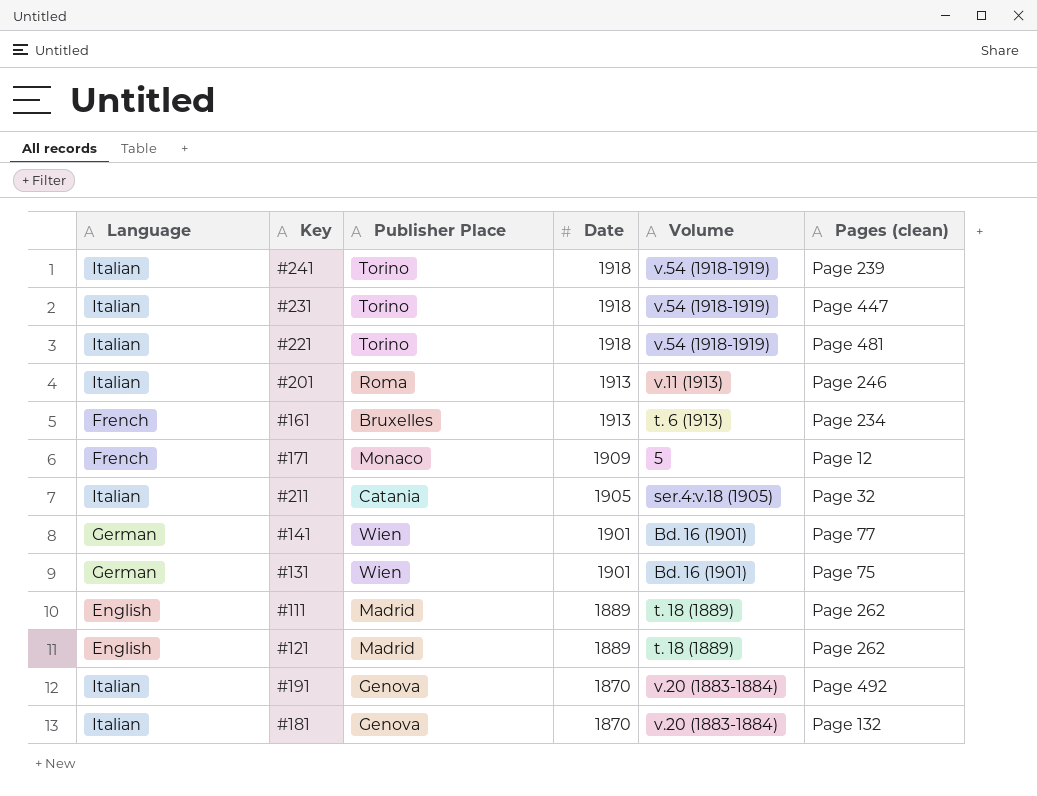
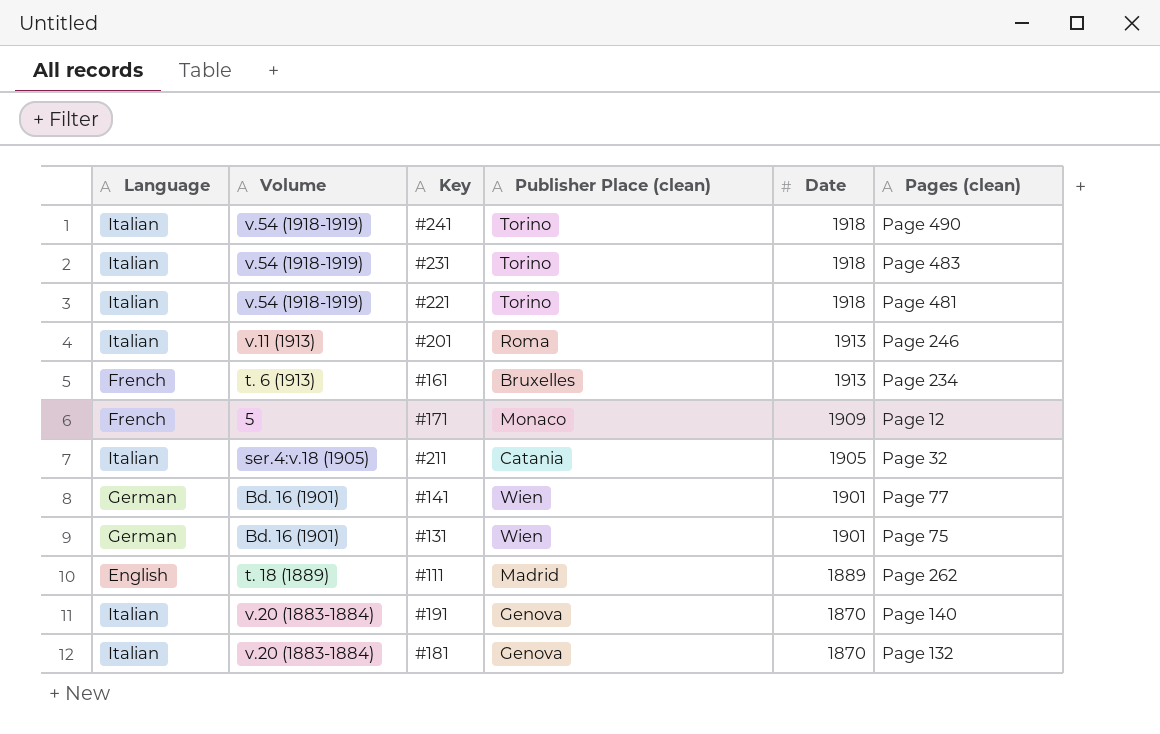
column Volume | position: 5 -> 2
column name: Publisher Place -> Publisher Place (clean)
row #121: English | Madrid | 1889 | t. 18 (1889) | Page 262 -> none
#241 | Pages (clean): Page 239 -> Page 490
#231 | Pages (clean): Page 447 -> Page 483
#191 | Pages (clean): Page 492 -> Page 140

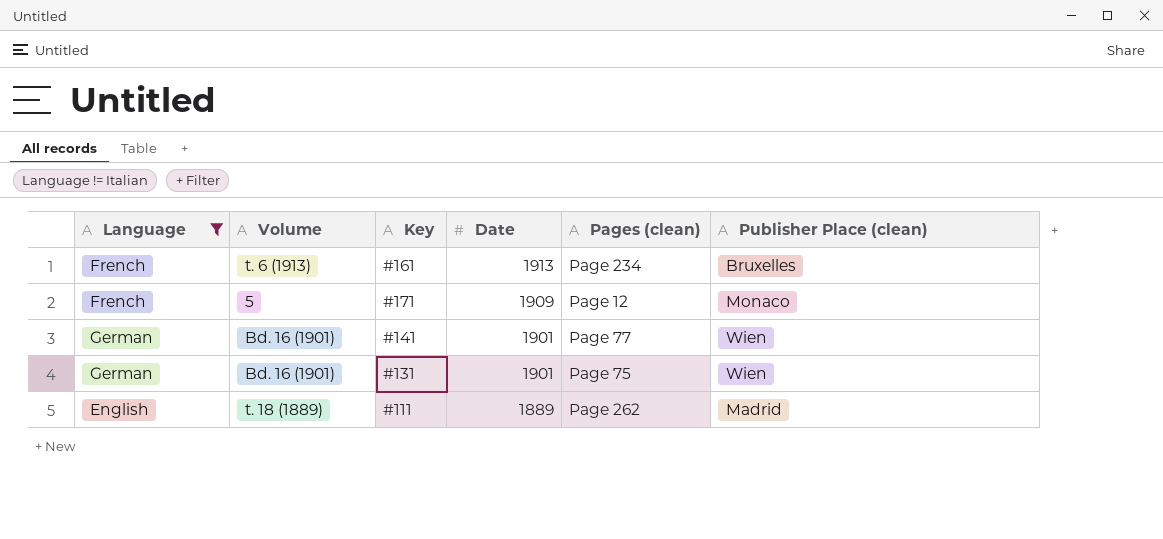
filter: none -> Language != Italian
column Publisher Place (clean) | position: 4 -> 6

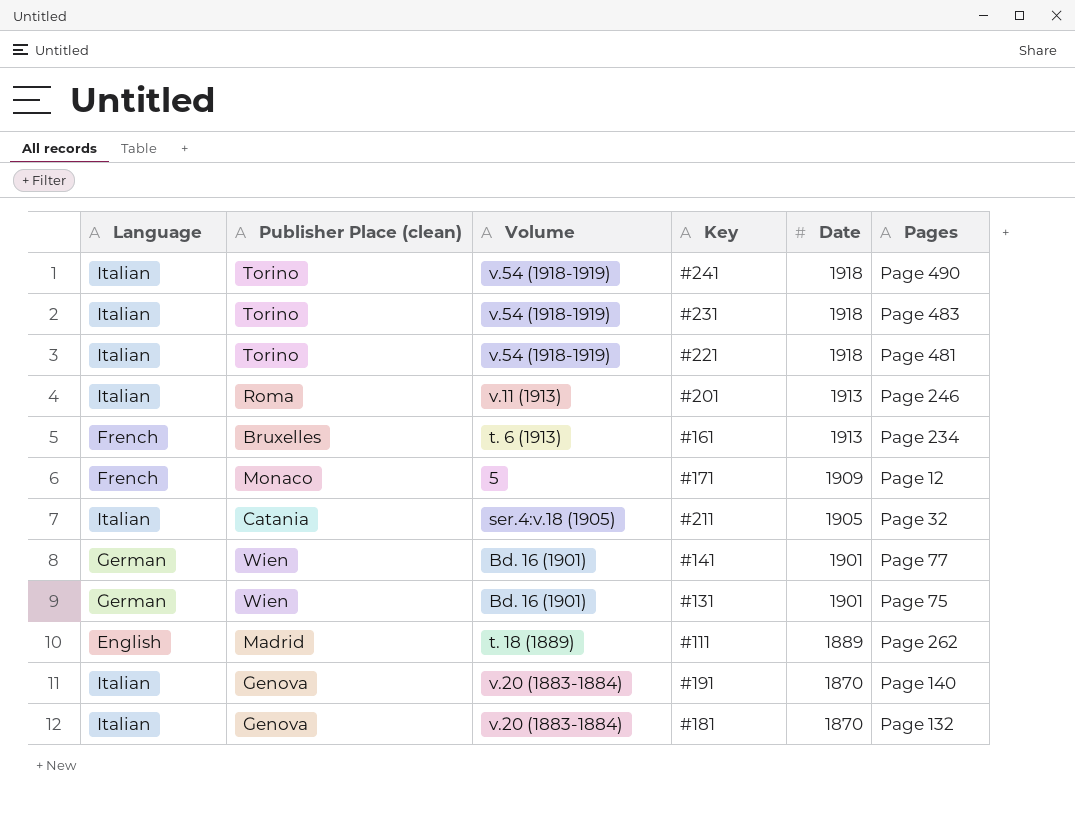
filter: Language != Italian -> none
column Publisher Place (clean) | position: 6 -> 2
column name: Pages (clean) -> Pages

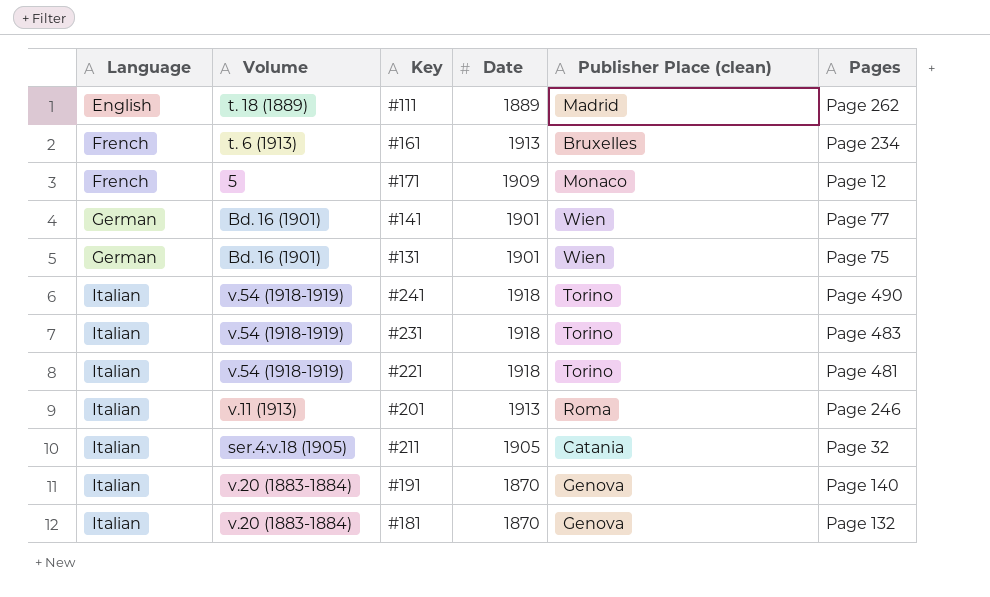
row order: Date descending -> Language ascending
column Publisher Place (clean) | position: 2 -> 5

